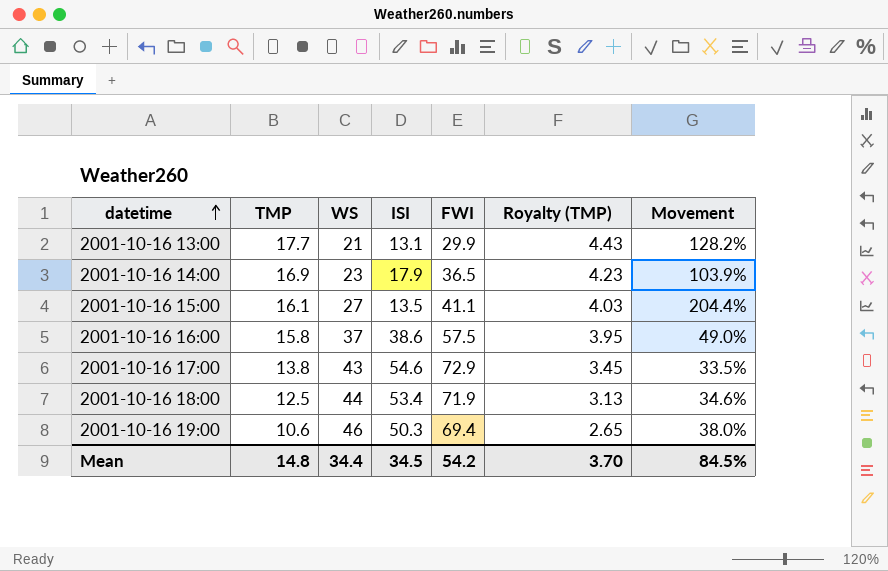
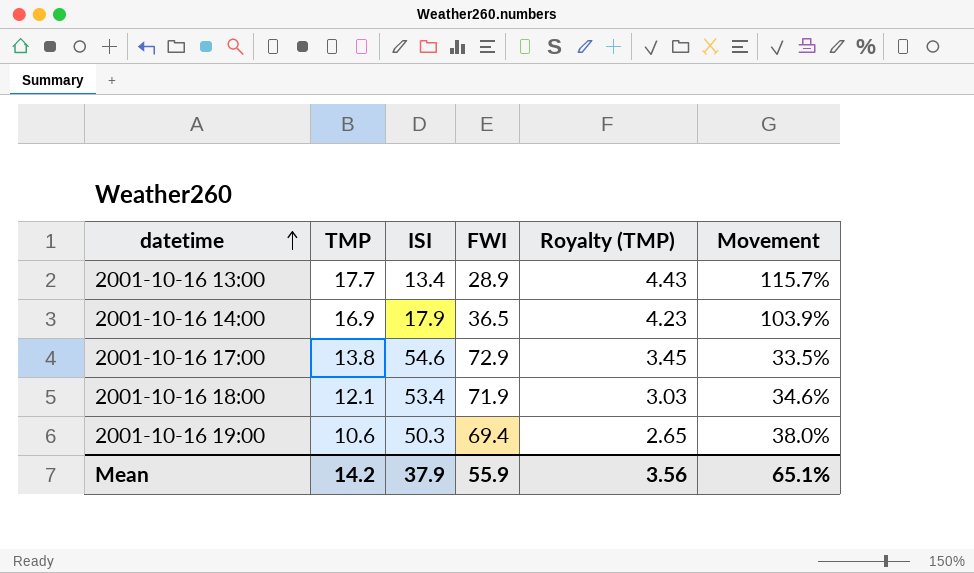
column WS | position: 3 -> none
row 2001-10-16 15:00: 16.1 | 27 | 13.5 | 41.1 | 4.03 | 204.4% -> none
row 2001-10-16 16:00: 15.8 | 37 | 38.6 | 57.5 | 3.95 | 49.0% -> none
2001-10-16 13:00 | ISI: 13.1 -> 13.4
2001-10-16 13:00 | FWI: 29.9 -> 28.9
2001-10-16 13:00 | Movement: 128.2% -> 115.7%
2001-10-16 18:00 | TMP: 12.5 -> 12.1
2001-10-16 18:00 | Royalty (TMP): 3.13 -> 3.03
Mean | TMP: 14.8 -> 14.2
Mean | ISI: 34.5 -> 37.9
Mean | FWI: 54.2 -> 55.9
Mean | Royalty (TMP): 3.70 -> 3.56
Mean | Movement: 84.5% -> 65.1%

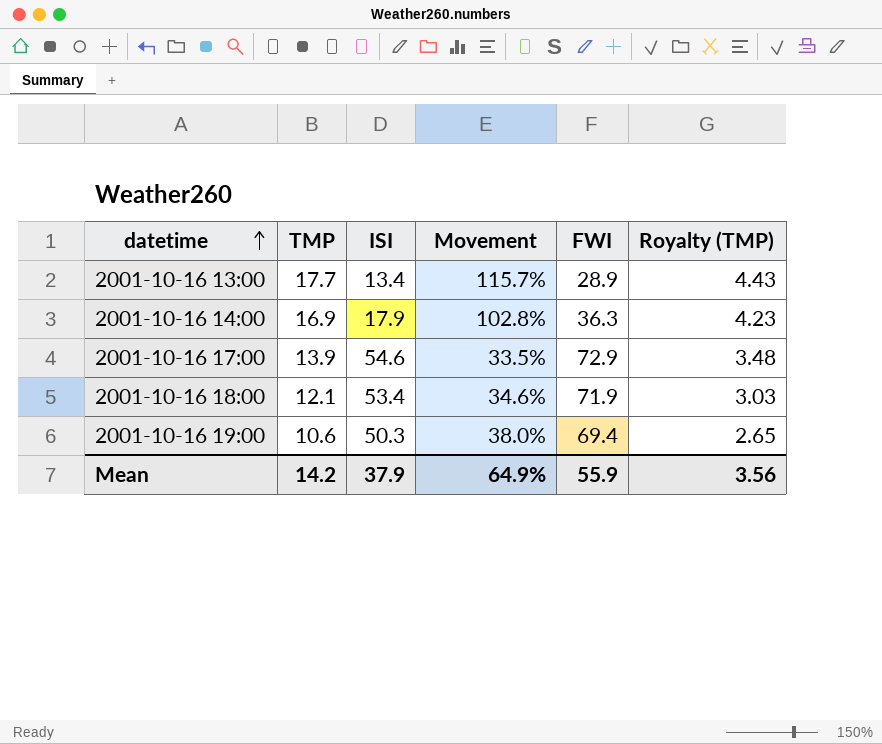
column Movement | position: 6 -> 4
2001-10-16 14:00 | Movement: 103.9% -> 102.8%
2001-10-16 14:00 | FWI: 36.5 -> 36.3
2001-10-16 17:00 | TMP: 13.8 -> 13.9
2001-10-16 17:00 | Royalty (TMP): 3.45 -> 3.48
Mean | Movement: 65.1% -> 64.9%

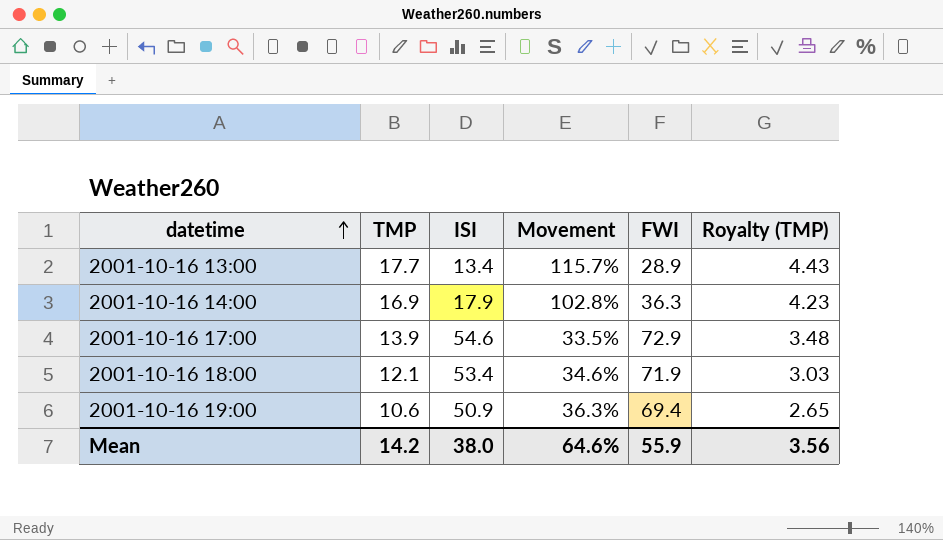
2001-10-16 19:00 | ISI: 50.3 -> 50.9
2001-10-16 19:00 | Movement: 38.0% -> 36.3%
Mean | ISI: 37.9 -> 38.0
Mean | Movement: 64.9% -> 64.6%

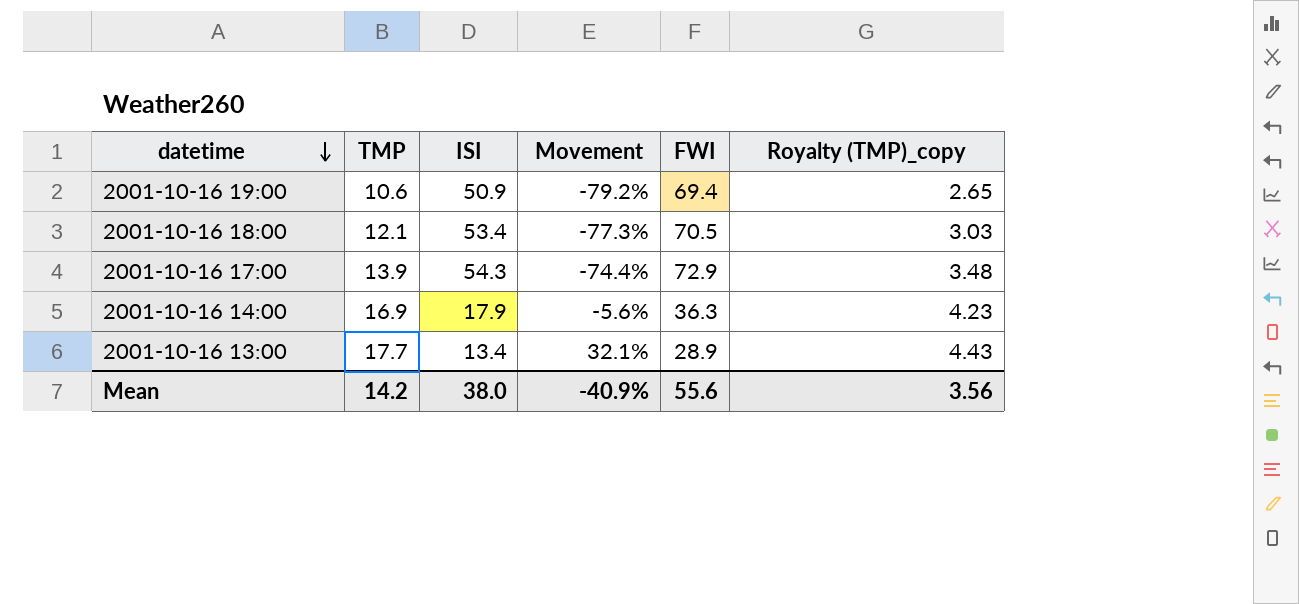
row order: datetime ascending -> datetime descending
column Movement | formula: ([FWI] - [ISI]) / [ISI] -> ([TMP] - [ISI]) / [ISI]
column name: Royalty (TMP) -> Royalty (TMP)_copy
2001-10-16 18:00 | FWI: 71.9 -> 70.5
2001-10-16 17:00 | ISI: 54.6 -> 54.3
Mean | Movement: 64.6% -> -40.9%
Mean | FWI: 55.9 -> 55.6

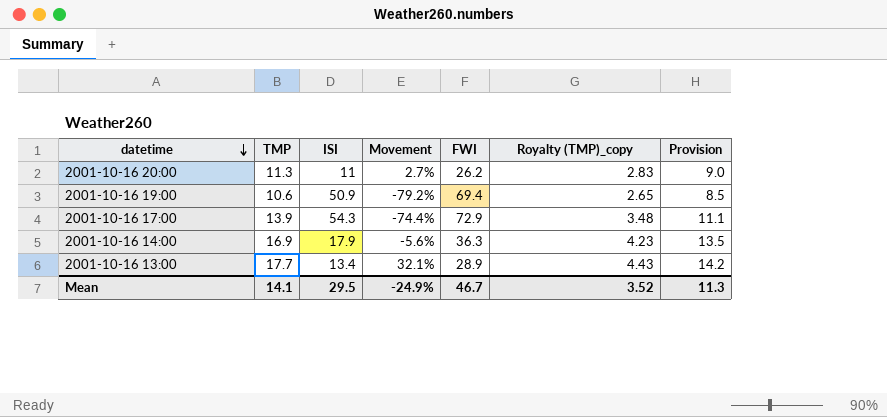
column Provision | formula: none -> [TMP] * 0.8
row 2001-10-16 18:00: 12.1 | 53.4 | -77.3% | 70.5 | 3.03 -> none
row 2001-10-16 20:00: none -> 11.3 | 11 | 2.7% | 26.2 | 2.83 | 9.0
Mean | TMP: 14.2 -> 14.1
Mean | ISI: 38.0 -> 29.5
Mean | Movement: -40.9% -> -24.9%
Mean | FWI: 55.6 -> 46.7
Mean | Royalty (TMP)_copy: 3.56 -> 3.52

